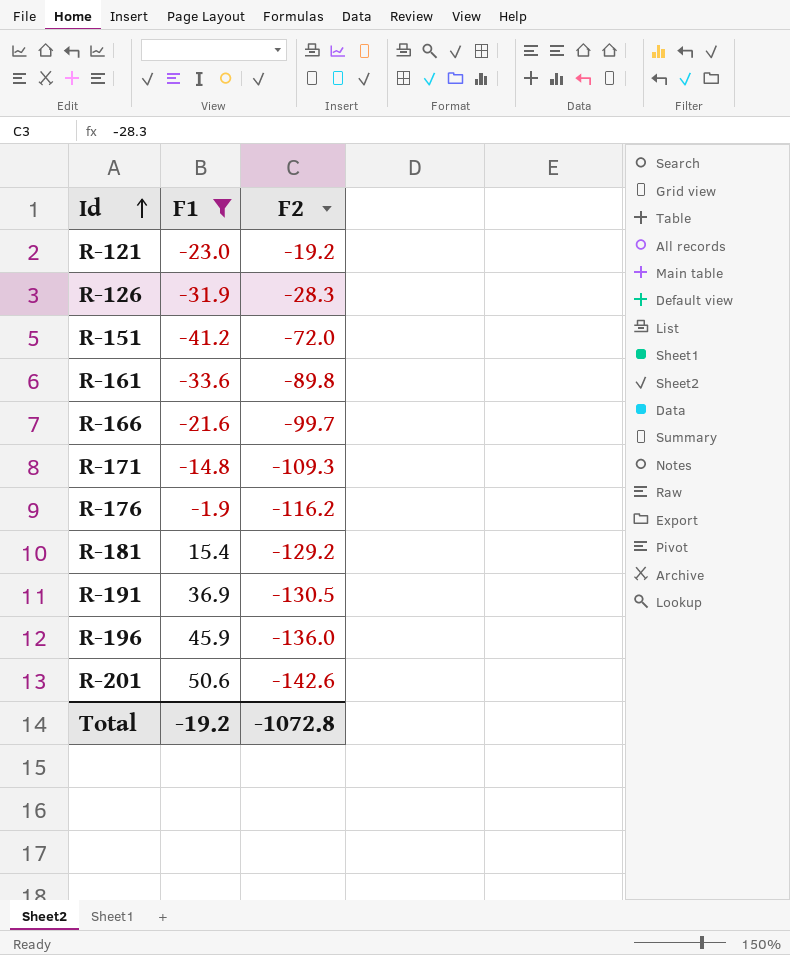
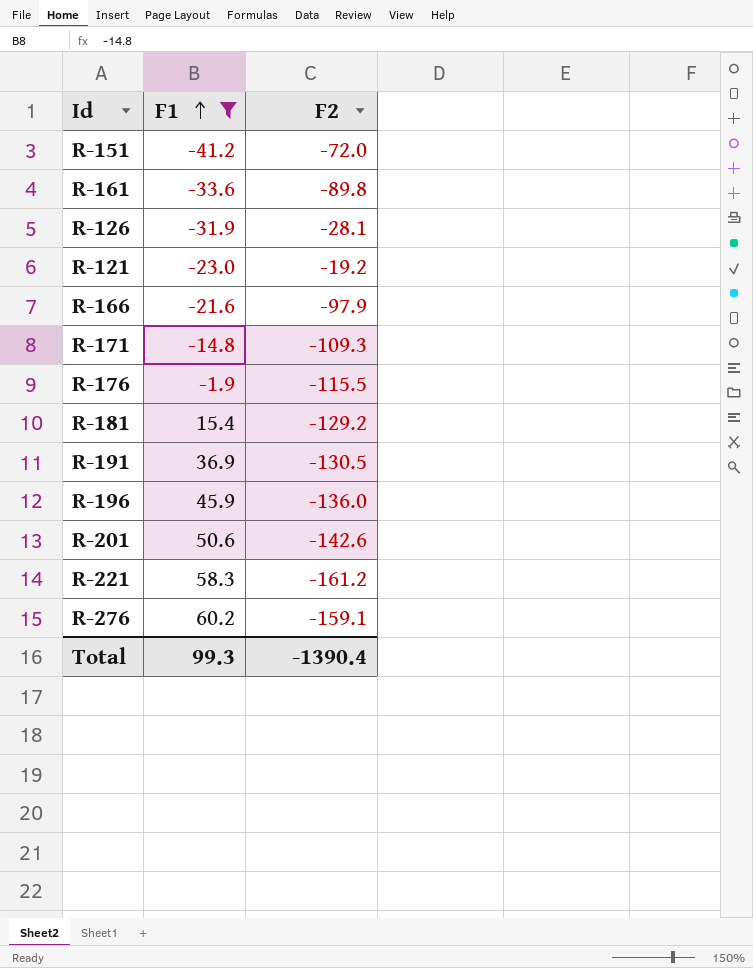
row order: Id ascending -> F1 ascending
R-126 | F2: -28.3 -> -28.1
R-166 | F2: -99.7 -> -97.9
R-176 | F2: -116.2 -> -115.5
row R-221: none -> 58.3 | -161.2
row R-276: none -> 60.2 | -159.1
Total | F1: -19.2 -> 99.3
Total | F2: -1072.8 -> -1390.4

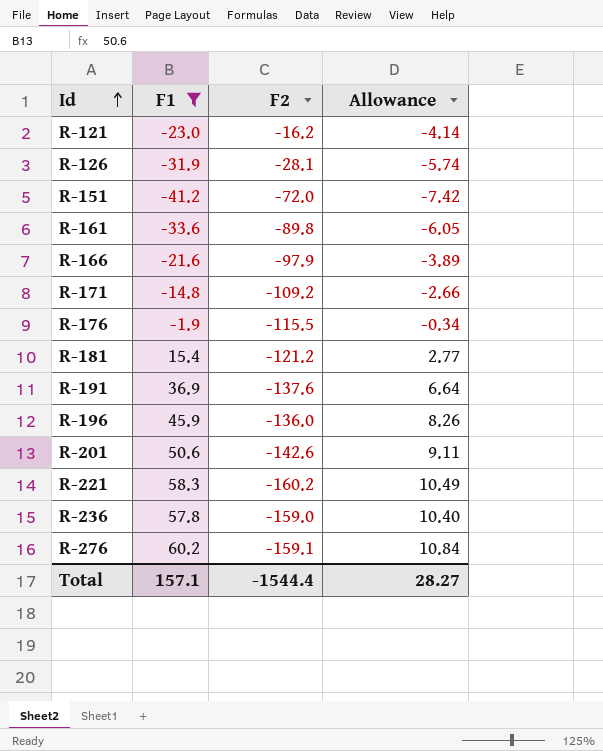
row order: F1 ascending -> Id ascending
column Allowance | formula: none -> [F1] * 0.18
R-121 | F2: -19.2 -> -16.2
R-171 | F2: -109.3 -> -109.2
R-181 | F2: -129.2 -> -121.2
R-191 | F2: -130.5 -> -137.6
R-221 | F2: -161.2 -> -160.2
row R-236: none -> 57.8 | -159.0 | 10.40
Total | F1: 99.3 -> 157.1
Total | F2: -1390.4 -> -1544.4

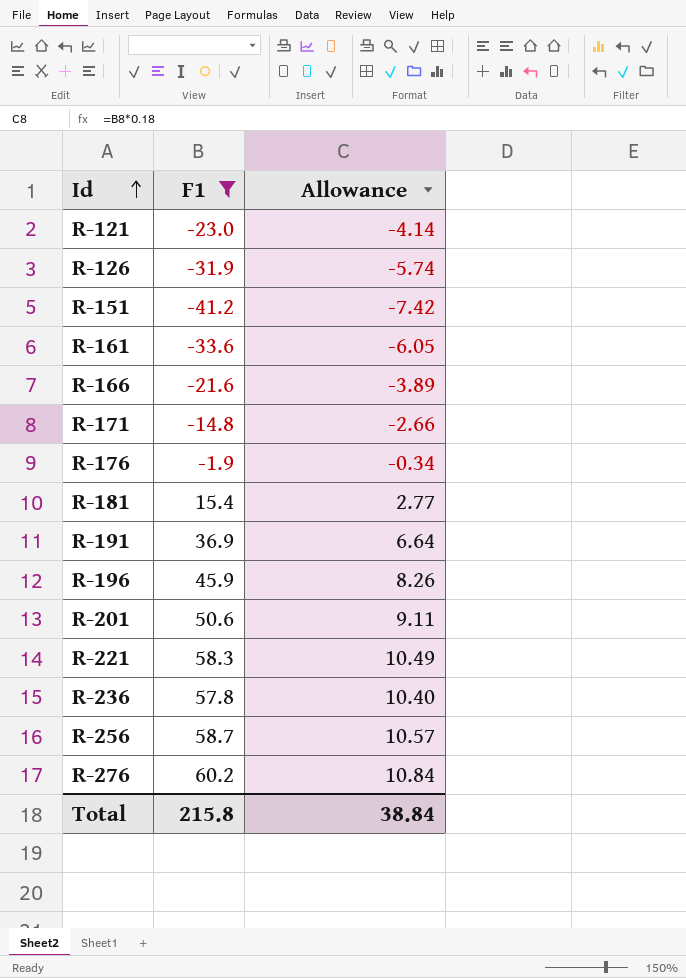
column F2 | position: 3 -> none
row R-256: none -> 58.7 | 10.57
Total | F1: 157.1 -> 215.8
Total | Allowance: 28.27 -> 38.84

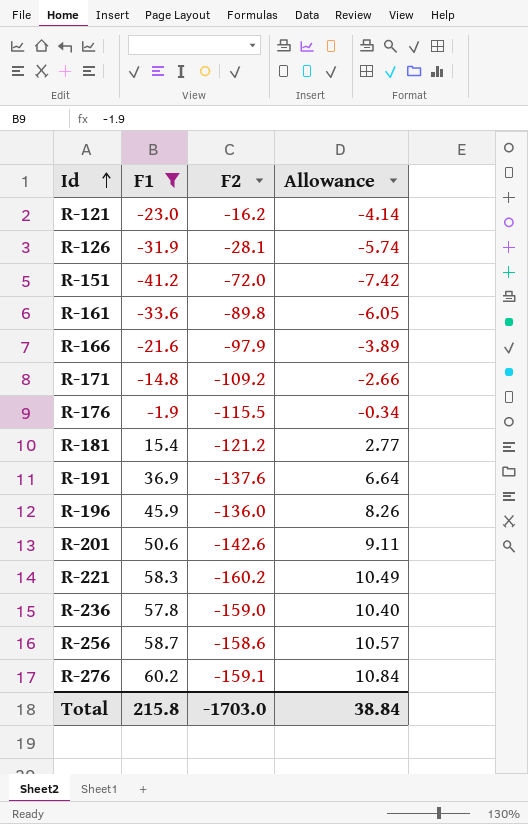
column F2 | position: none -> 3

